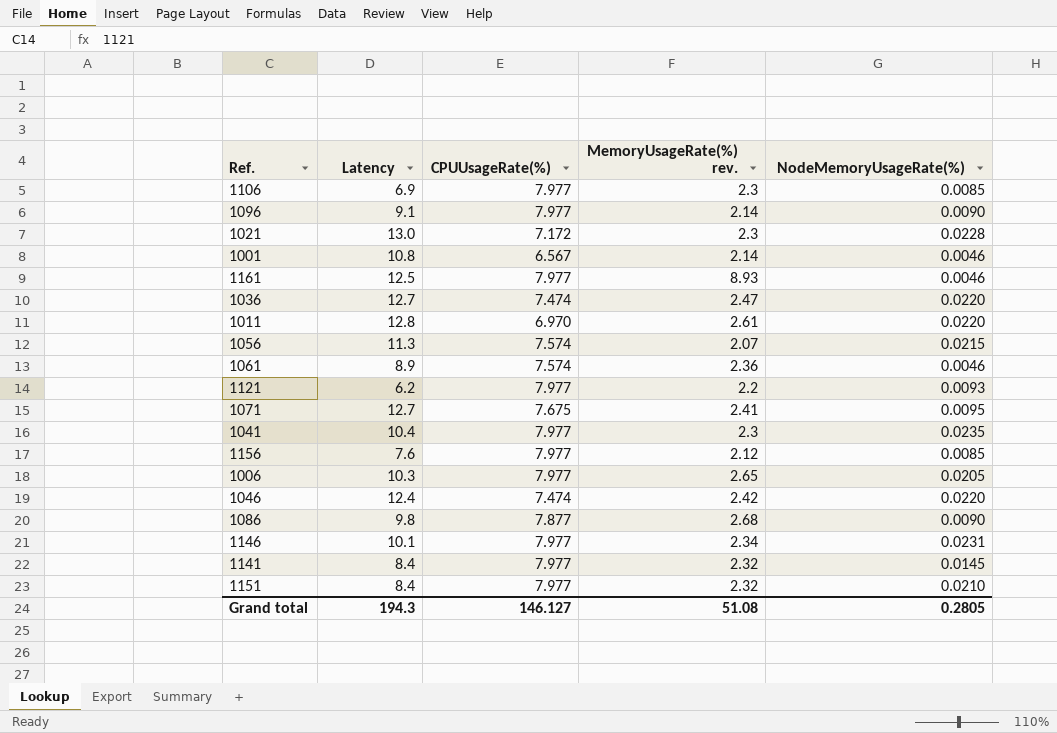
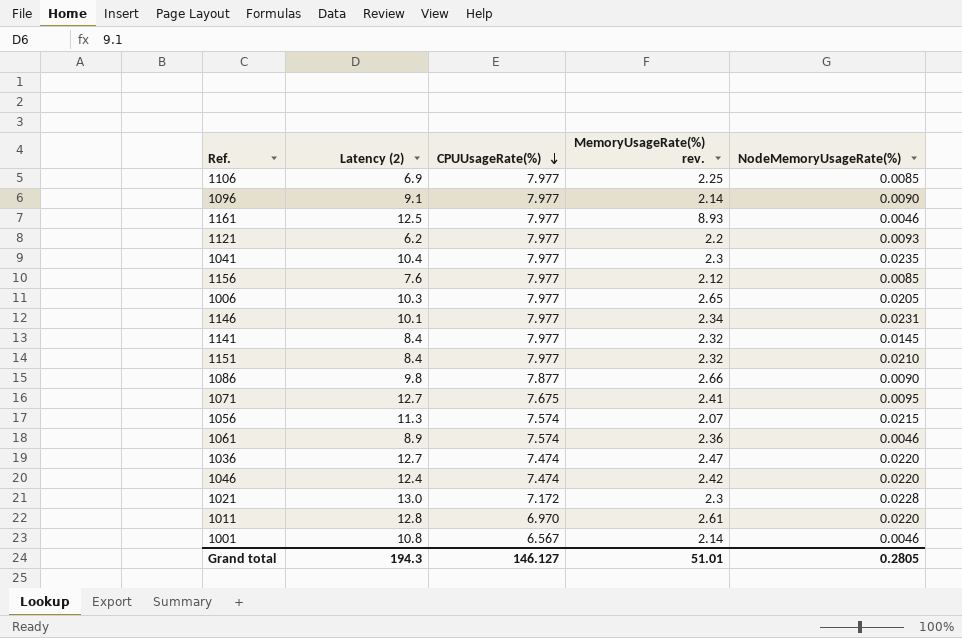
row order: none -> CPUUsageRate(%) descending
column name: Latency -> Latency (2)
1106 | MemoryUsageRate(%) rev.: 2.3 -> 2.25
1086 | MemoryUsageRate(%) rev.: 2.68 -> 2.66
Grand total | MemoryUsageRate(%) rev.: 51.08 -> 51.01

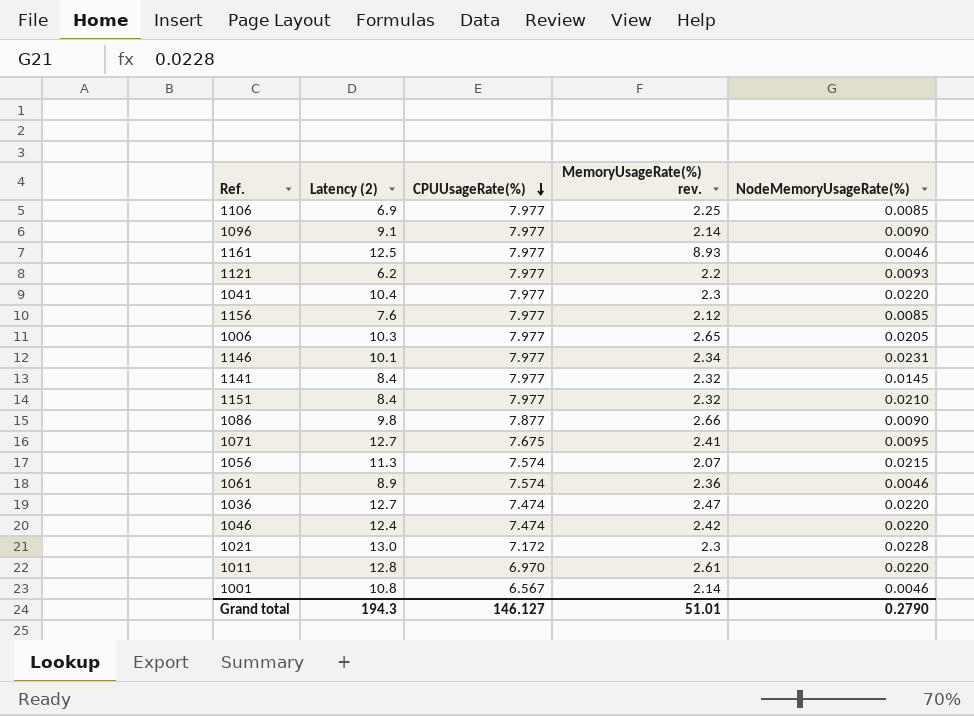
1041 | NodeMemoryUsageRate(%): 0.0235 -> 0.0220
Grand total | NodeMemoryUsageRate(%): 0.2805 -> 0.2790

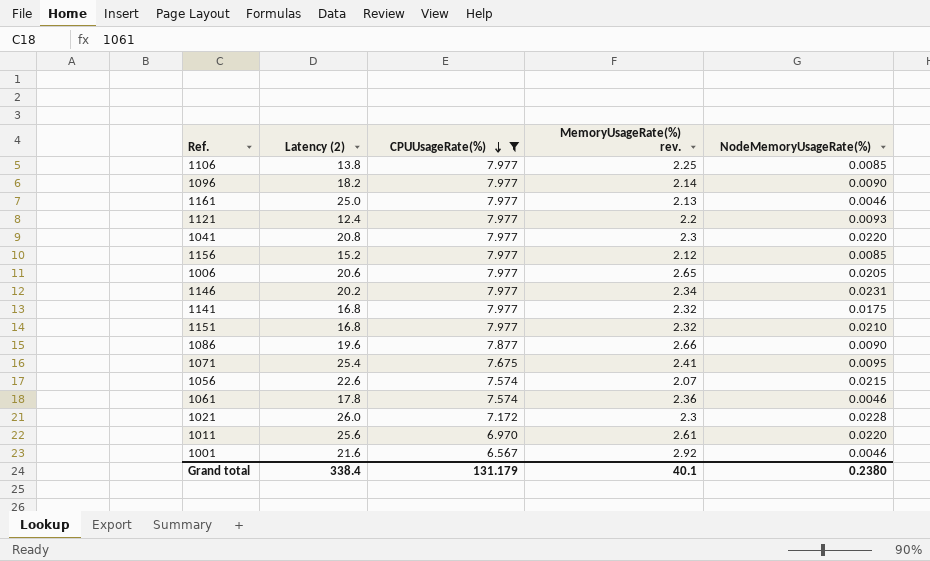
filter: none -> CPUUsageRate(%) != 7.474
1106 | Latency (2): 6.9 -> 13.8
1096 | Latency (2): 9.1 -> 18.2
1161 | Latency (2): 12.5 -> 25.0
1161 | MemoryUsageRate(%) rev.: 8.93 -> 2.13
1121 | Latency (2): 6.2 -> 12.4
1041 | Latency (2): 10.4 -> 20.8
1156 | Latency (2): 7.6 -> 15.2
1006 | Latency (2): 10.3 -> 20.6
1146 | Latency (2): 10.1 -> 20.2
1141 | Latency (2): 8.4 -> 16.8
1141 | NodeMemoryUsageRate(%): 0.0145 -> 0.0175
1151 | Latency (2): 8.4 -> 16.8
1086 | Latency (2): 9.8 -> 19.6
1071 | Latency (2): 12.7 -> 25.4
1056 | Latency (2): 11.3 -> 22.6
1061 | Latency (2): 8.9 -> 17.8
1021 | Latency (2): 13.0 -> 26.0
1011 | Latency (2): 12.8 -> 25.6
1001 | Latency (2): 10.8 -> 21.6
1001 | MemoryUsageRate(%) rev.: 2.14 -> 2.92
Grand total | Latency (2): 194.3 -> 338.4
Grand total | CPUUsageRate(%): 146.127 -> 131.179
Grand total | MemoryUsageRate(%) rev.: 51.01 -> 40.1
Grand total | NodeMemoryUsageRate(%): 0.2790 -> 0.2380

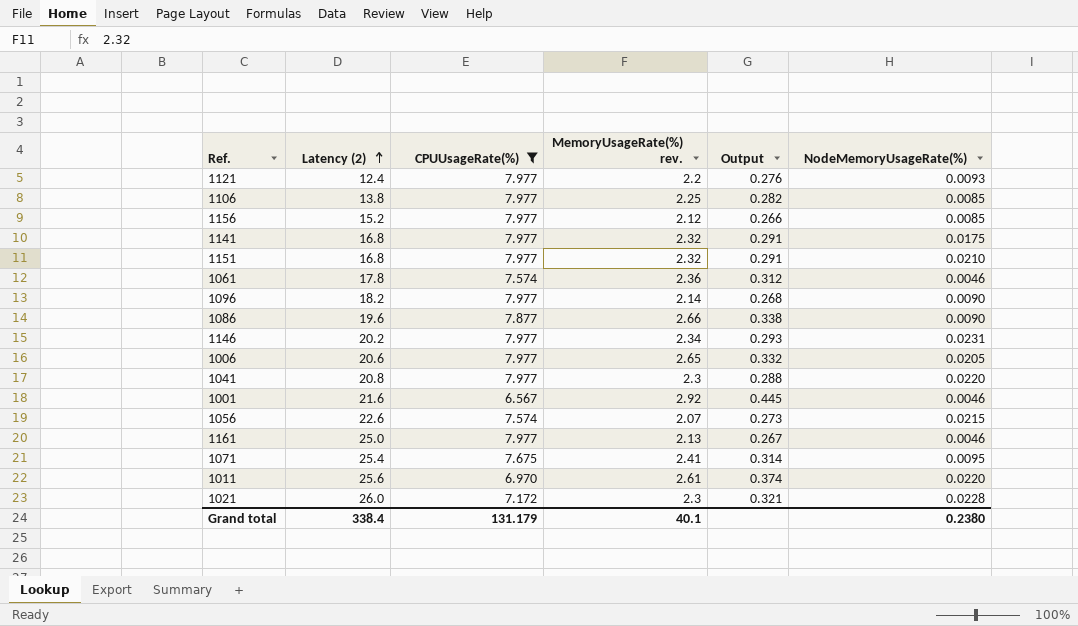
row order: CPUUsageRate(%) descending -> Latency (2) ascending
column Output | formula: none -> [MemoryUsageRate(%) rev.] / [CPUUsageRate(%)]

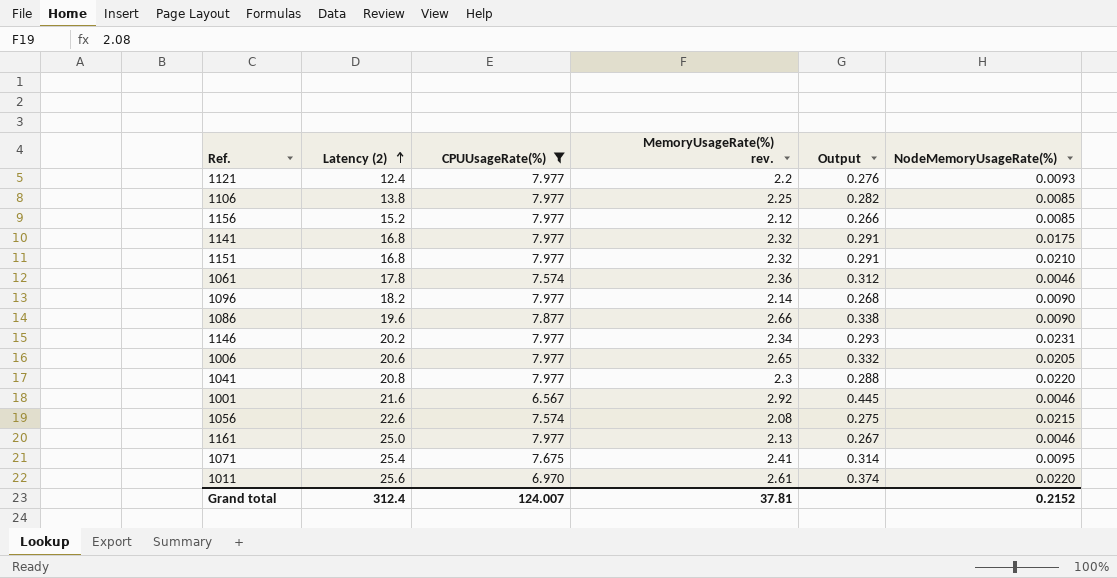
row 1021: 26.0 | 7.172 | 2.3 | 0.321 | 0.0228 -> none
1056 | MemoryUsageRate(%) rev.: 2.07 -> 2.08
1056 | Output: 0.273 -> 0.275
Grand total | Latency (2): 338.4 -> 312.4
Grand total | CPUUsageRate(%): 131.179 -> 124.007
Grand total | MemoryUsageRate(%) rev.: 40.1 -> 37.81
Grand total | NodeMemoryUsageRate(%): 0.2380 -> 0.2152

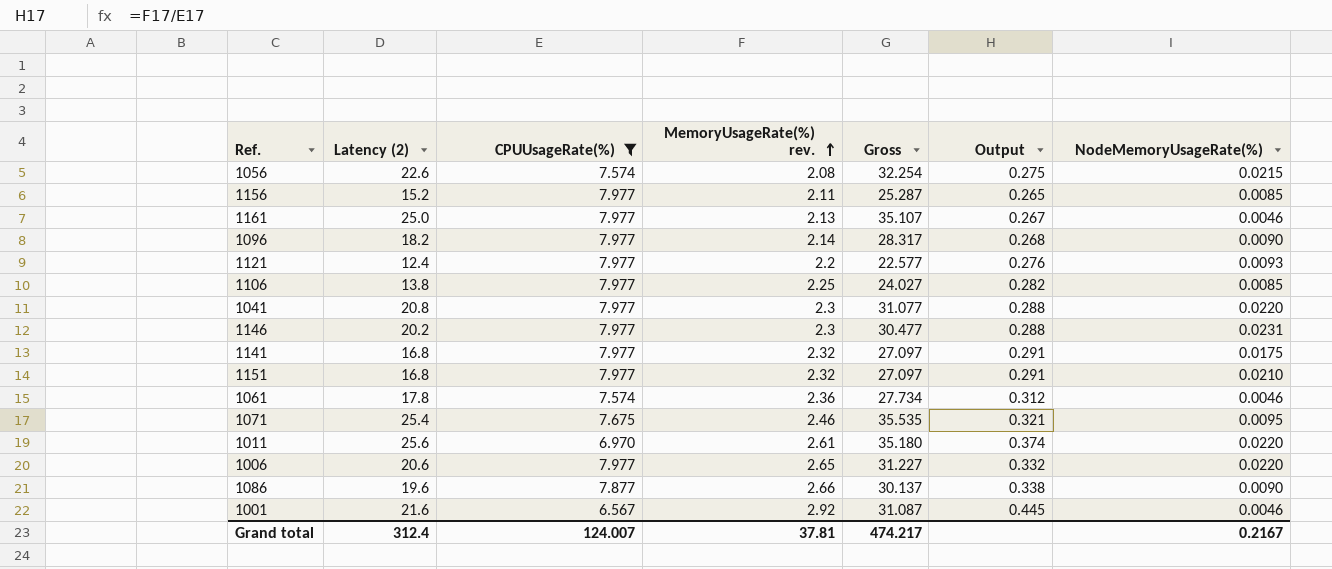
row order: Latency (2) ascending -> MemoryUsageRate(%) rev. ascending
column Gross | formula: none -> [Latency (2)] + [CPUUsageRate(%)] + [MemoryUsageRate(%) rev.]
1156 | MemoryUsageRate(%) rev.: 2.12 -> 2.11
1156 | Output: 0.266 -> 0.265
1146 | MemoryUsageRate(%) rev.: 2.34 -> 2.3
1146 | Output: 0.293 -> 0.288
1071 | MemoryUsageRate(%) rev.: 2.41 -> 2.46
1071 | Output: 0.314 -> 0.321
1006 | NodeMemoryUsageRate(%): 0.0205 -> 0.0220
Grand total | NodeMemoryUsageRate(%): 0.2152 -> 0.2167

